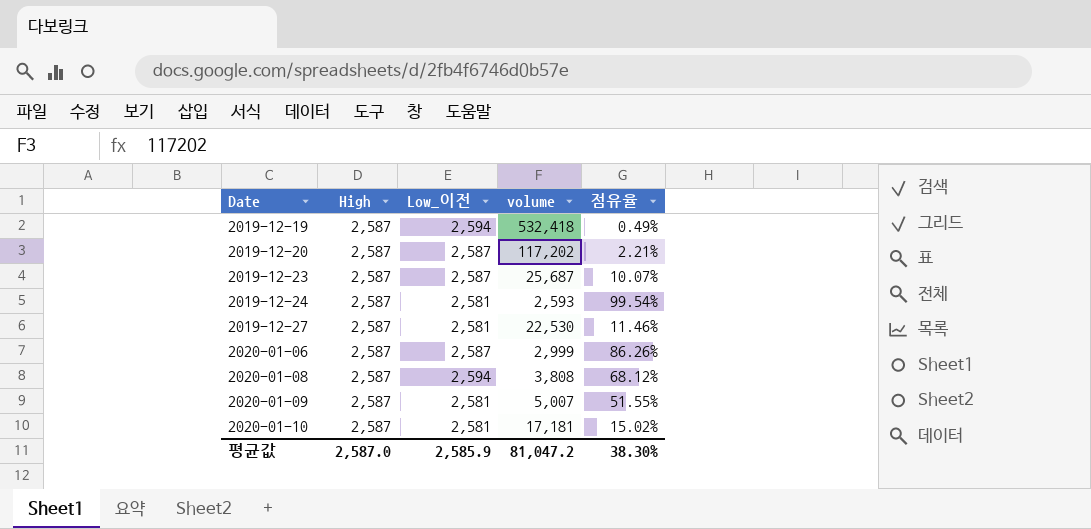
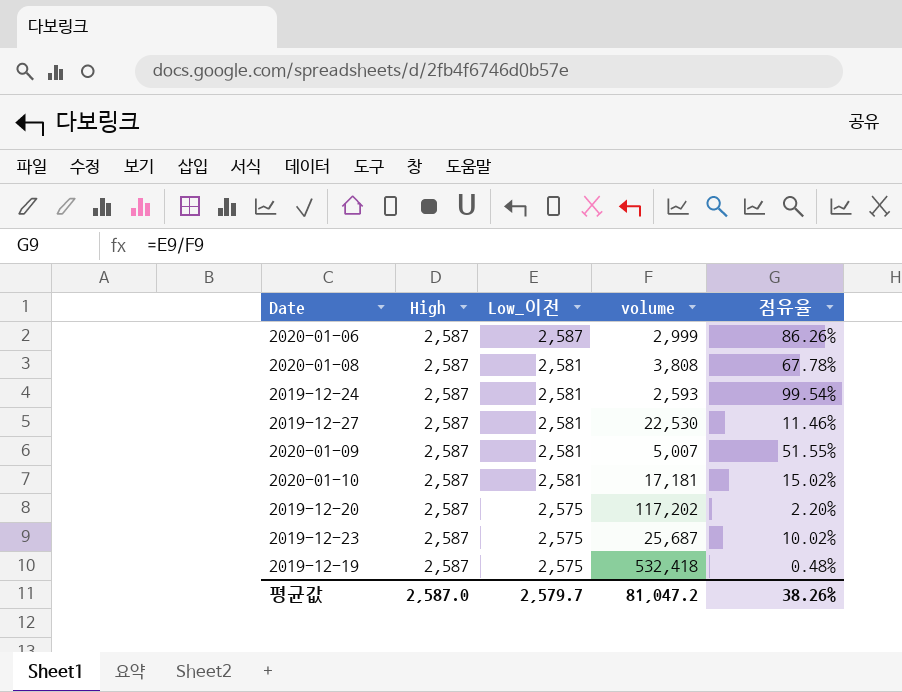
row order: Date ascending -> Low_이전 descending
2020-01-08 | Low_이전: 2,594 -> 2,581
2020-01-08 | 점유율: 68.12% -> 67.78%
2019-12-20 | Low_이전: 2,587 -> 2,575
2019-12-20 | 점유율: 2.21% -> 2.20%
2019-12-23 | Low_이전: 2,587 -> 2,575
2019-12-23 | 점유율: 10.07% -> 10.02%
2019-12-19 | Low_이전: 2,594 -> 2,575
2019-12-19 | 점유율: 0.49% -> 0.48%
평균값 | Low_이전: 2,585.9 -> 2,579.7
평균값 | 점유율: 38.30% -> 38.26%

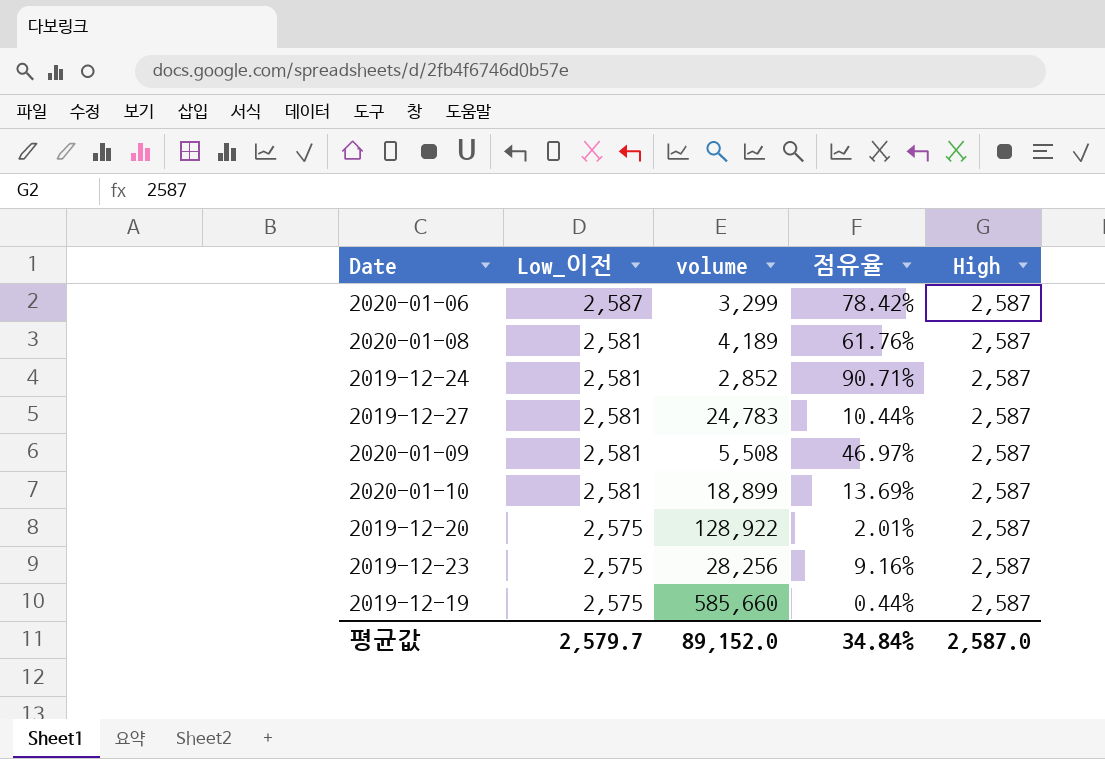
column 점유율 | formula: [Low_이전] / [volume] -> [High] / [volume]
column High | position: 2 -> 5
2020-01-06 | volume: 2,999 -> 3,299
2020-01-08 | volume: 3,808 -> 4,189
2019-12-24 | volume: 2,593 -> 2,852
2019-12-27 | volume: 22,530 -> 24,783
2020-01-09 | volume: 5,007 -> 5,508
2020-01-10 | volume: 17,181 -> 18,899
2019-12-20 | volume: 117,202 -> 128,922
2019-12-23 | volume: 25,687 -> 28,256
2019-12-19 | volume: 532,418 -> 585,660
평균값 | volume: 81,047.2 -> 89,152.0
평균값 | 점유율: 38.26% -> 34.84%

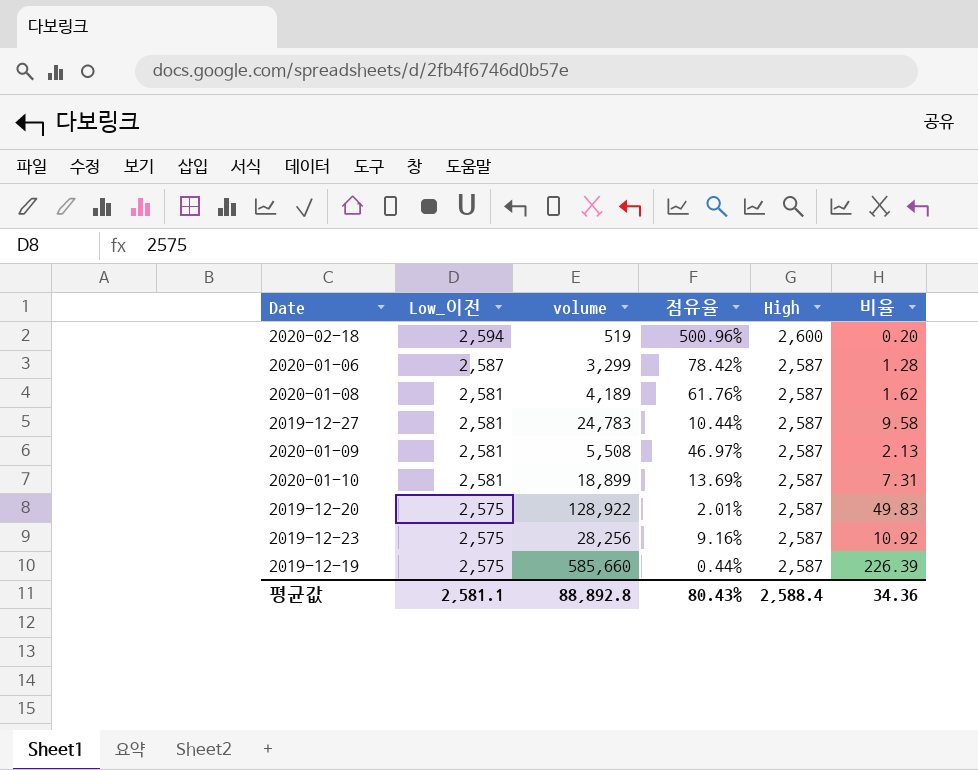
column 비율 | formula: none -> [volume] / [High]
row 2019-12-24: 2,581 | 2,852 | 90.71% | 2,587 -> none
row 2020-02-18: none -> 2,594 | 519 | 500.96% | 2,600 | 0.20
평균값 | Low_이전: 2,579.7 -> 2,581.1
평균값 | volume: 89,152.0 -> 88,892.8
평균값 | 점유율: 34.84% -> 80.43%
평균값 | High: 2,587.0 -> 2,588.4

